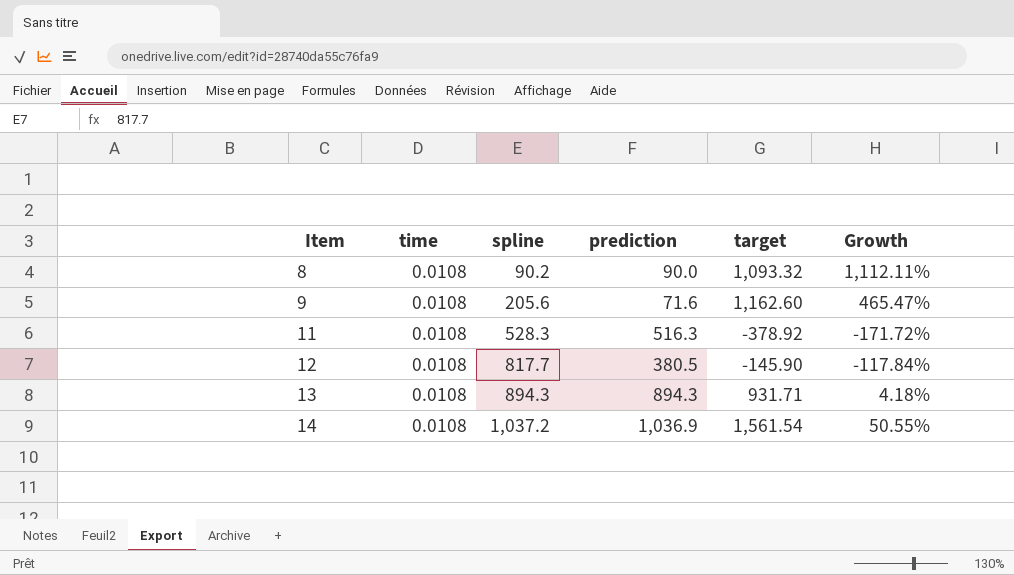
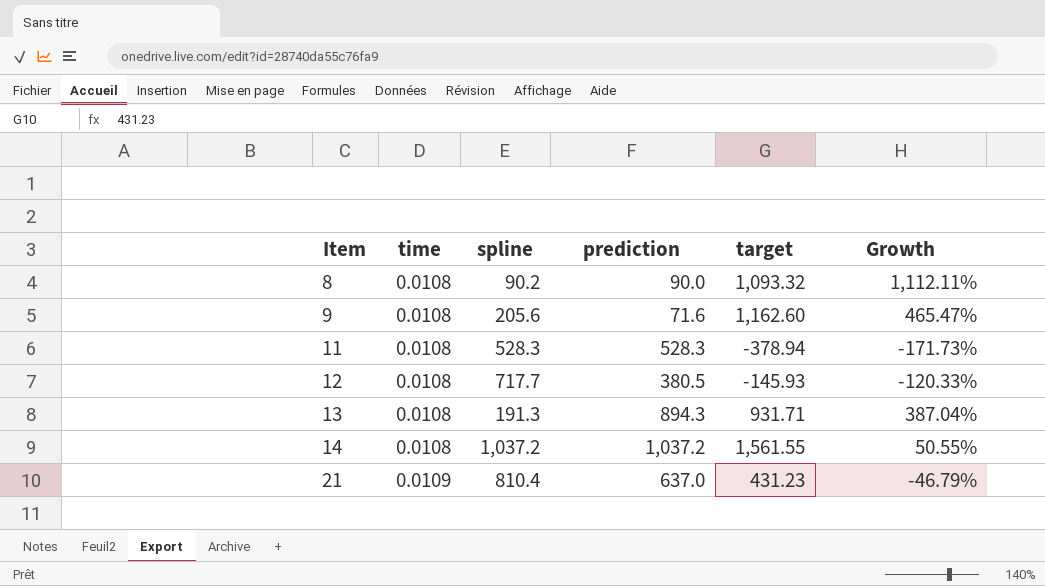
11 | prediction: 516.3 -> 528.3
11 | target: -378.92 -> -378.94
11 | Growth: -171.72% -> -171.73%
12 | spline: 817.7 -> 717.7
12 | target: -145.90 -> -145.93
12 | Growth: -117.84% -> -120.33%
13 | spline: 894.3 -> 191.3
13 | Growth: 4.18% -> 387.04%
14 | prediction: 1,036.9 -> 1,037.2
14 | target: 1,561.54 -> 1,561.55
row 21: none -> 0.0109 | 810.4 | 637.0 | 431.23 | -46.79%

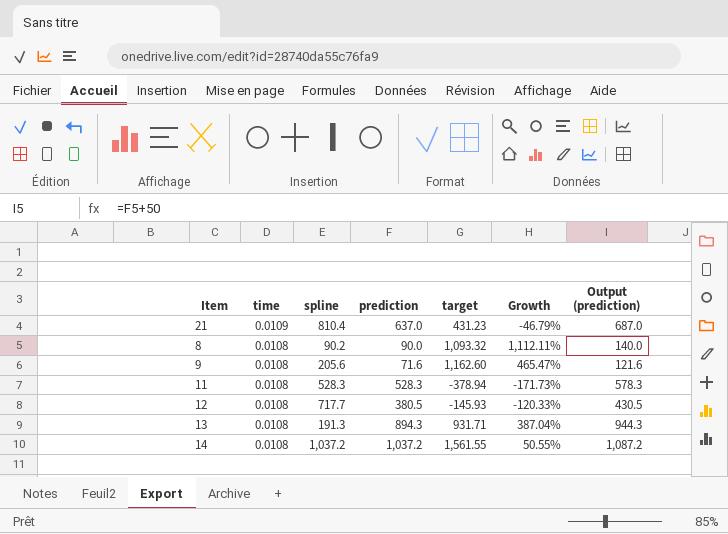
row order: Item ascending -> time descending
column Output (prediction) | formula: none -> [prediction] + 50

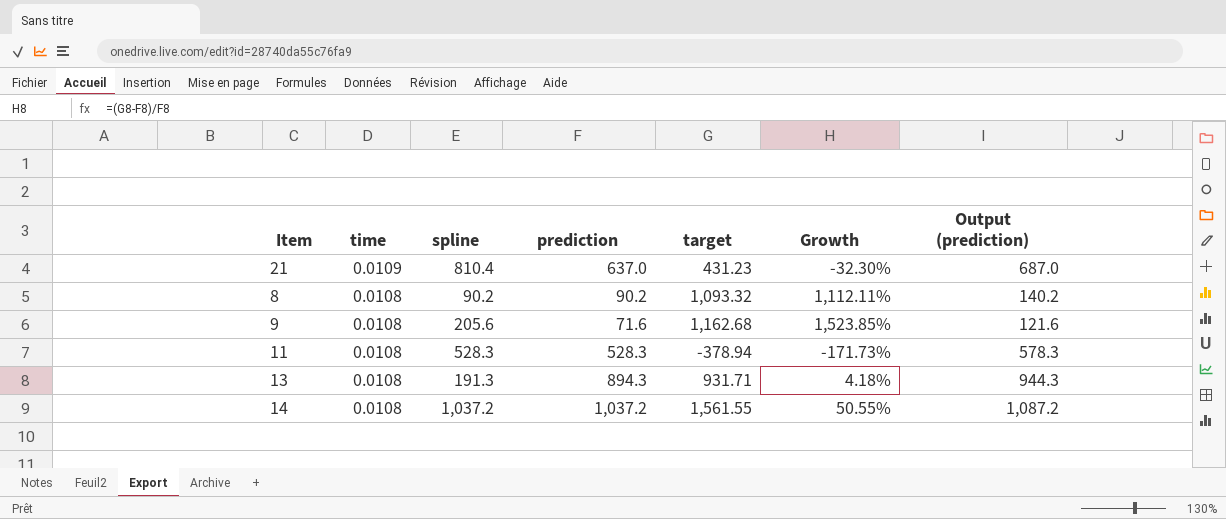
column Growth | formula: ([target] - [spline]) / [spline] -> ([target] - [prediction]) / [prediction]
row 12: 0.0108 | 717.7 | 380.5 | -145.93 | -120.33% | 430.5 -> none
8 | prediction: 90.0 -> 90.2
8 | Output (prediction): 140.0 -> 140.2
9 | target: 1,162.60 -> 1,162.68

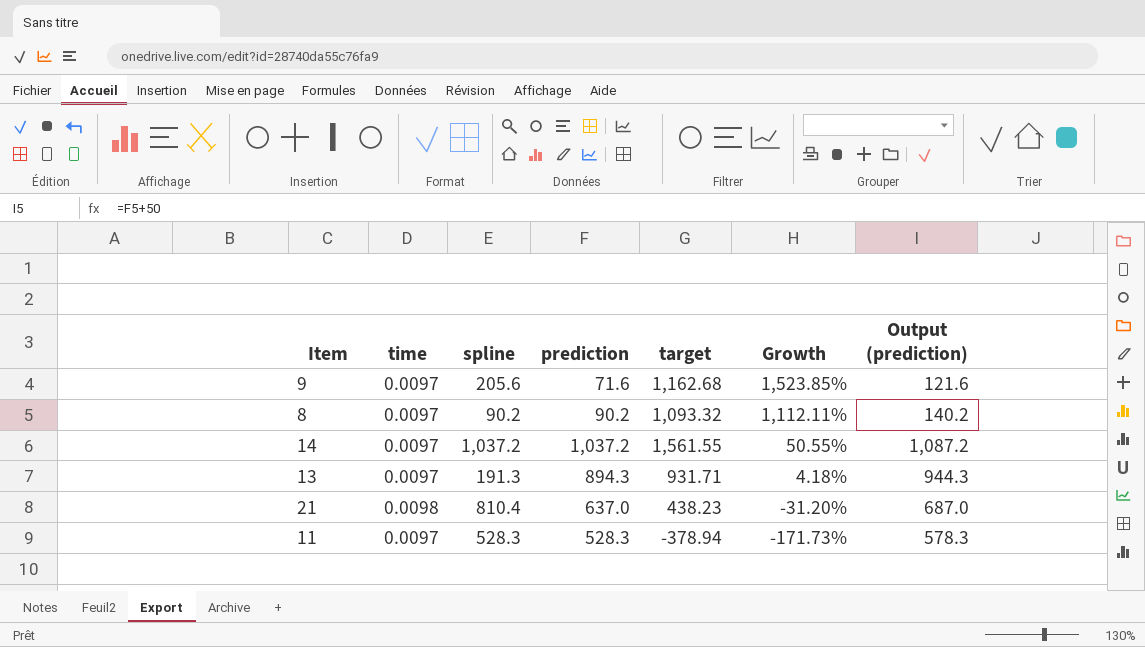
row order: time descending -> Growth descending
9 | time: 0.0108 -> 0.0097
8 | time: 0.0108 -> 0.0097
14 | time: 0.0108 -> 0.0097
13 | time: 0.0108 -> 0.0097
21 | time: 0.0109 -> 0.0098
21 | target: 431.23 -> 438.23
21 | Growth: -32.30% -> -31.20%
11 | time: 0.0108 -> 0.0097

